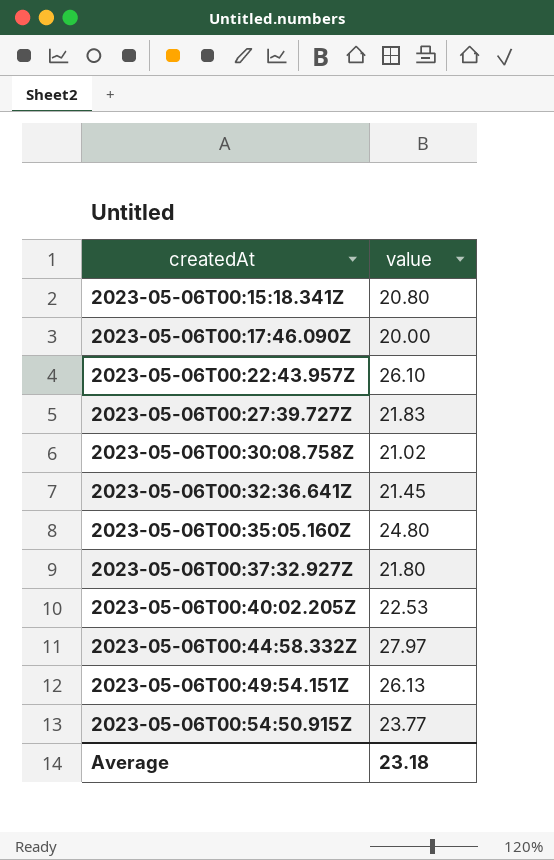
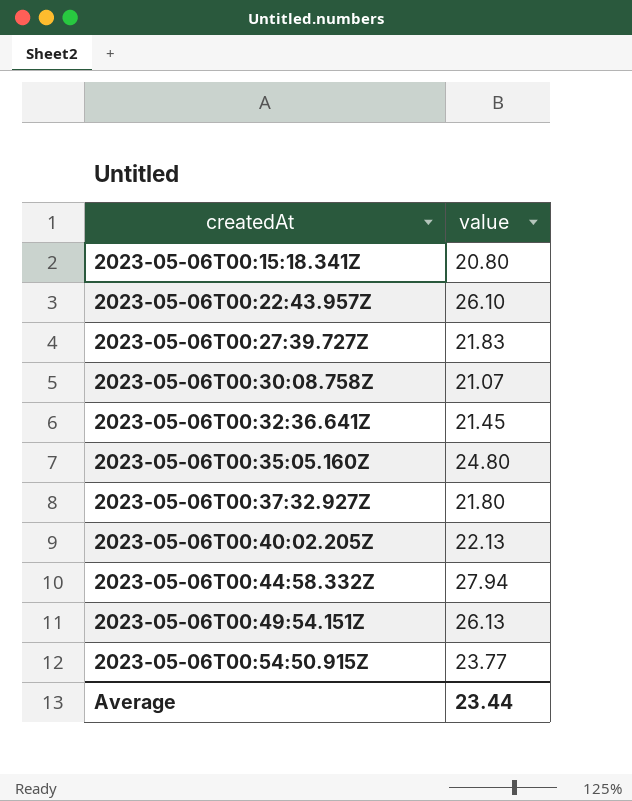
row 2023-05-06T00:17:46.090Z: 20.00 -> none
2023-05-06T00:30:08.758Z | value: 21.02 -> 21.07
2023-05-06T00:40:02.205Z | value: 22.53 -> 22.13
2023-05-06T00:44:58.332Z | value: 27.97 -> 27.94
Average | value: 23.18 -> 23.44

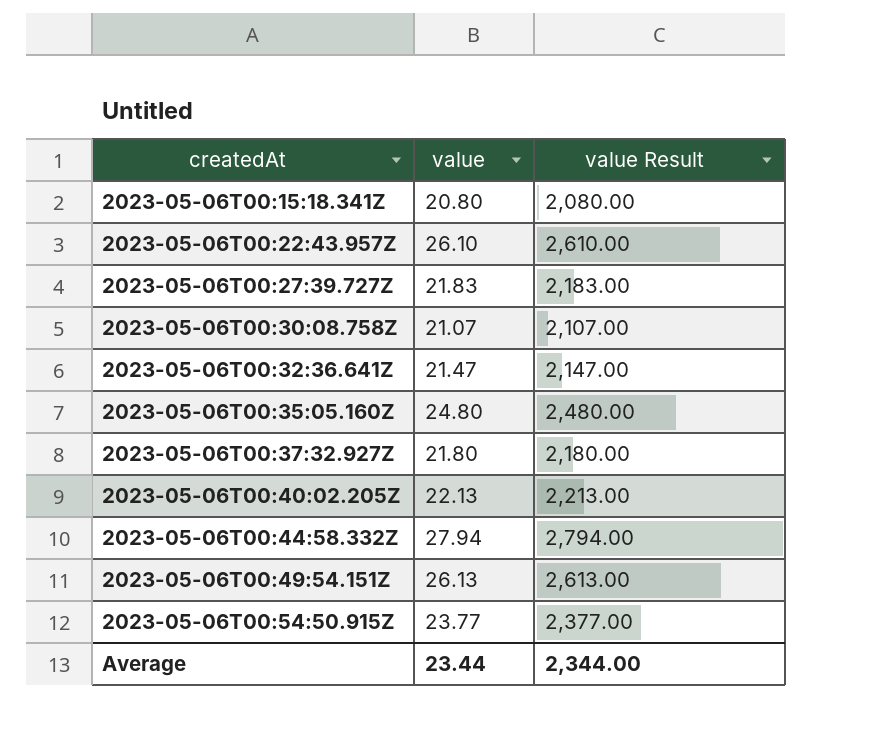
column value Result | formula: none -> [value] * 100
2023-05-06T00:32:36.641Z | value: 21.45 -> 21.47

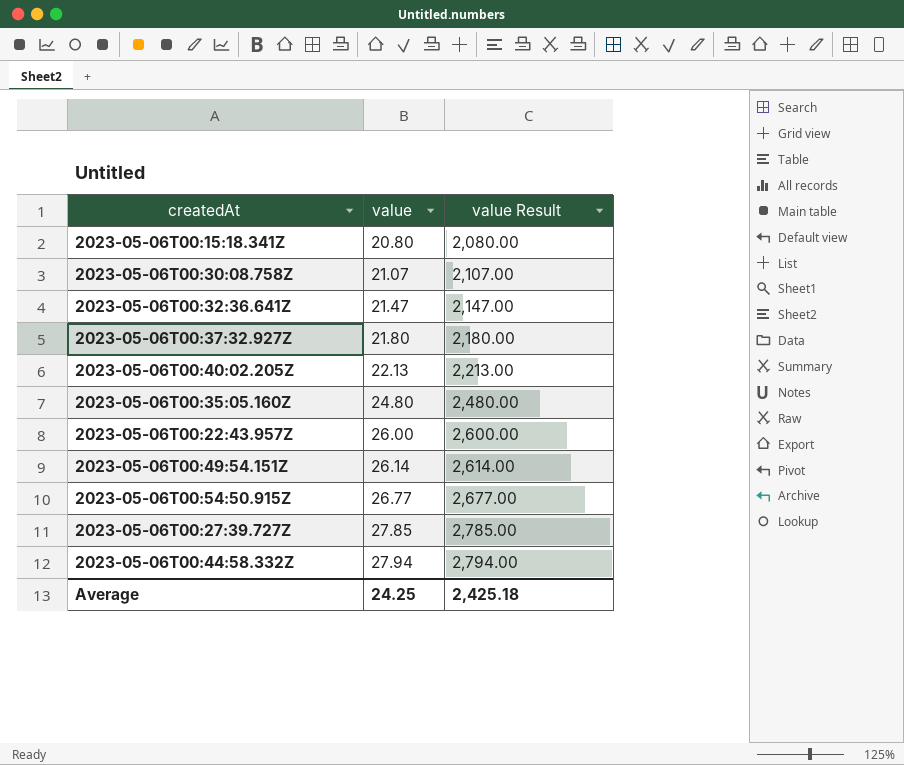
row order: createdAt ascending -> value ascending
2023-05-06T00:22:43.957Z | value: 26.10 -> 26.00
2023-05-06T00:22:43.957Z | value Result: 2,610.00 -> 2,600.00
2023-05-06T00:49:54.151Z | value: 26.13 -> 26.14
2023-05-06T00:49:54.151Z | value Result: 2,613.00 -> 2,614.00
2023-05-06T00:54:50.915Z | value: 23.77 -> 26.77
2023-05-06T00:54:50.915Z | value Result: 2,377.00 -> 2,677.00
2023-05-06T00:27:39.727Z | value: 21.83 -> 27.85
2023-05-06T00:27:39.727Z | value Result: 2,183.00 -> 2,785.00
Average | value: 23.44 -> 24.25
Average | value Result: 2,344.00 -> 2,425.18

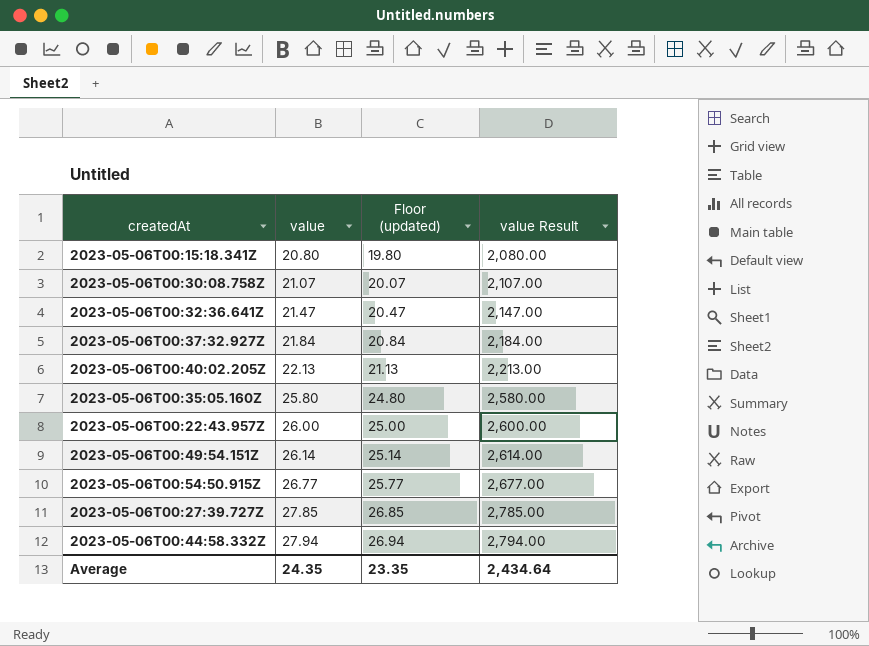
column Floor (updated) | formula: none -> [value] - 1
2023-05-06T00:37:32.927Z | value: 21.80 -> 21.84
2023-05-06T00:37:32.927Z | value Result: 2,180.00 -> 2,184.00
2023-05-06T00:35:05.160Z | value: 24.80 -> 25.80
2023-05-06T00:35:05.160Z | value Result: 2,480.00 -> 2,580.00
Average | value: 24.25 -> 24.35
Average | value Result: 2,425.18 -> 2,434.64

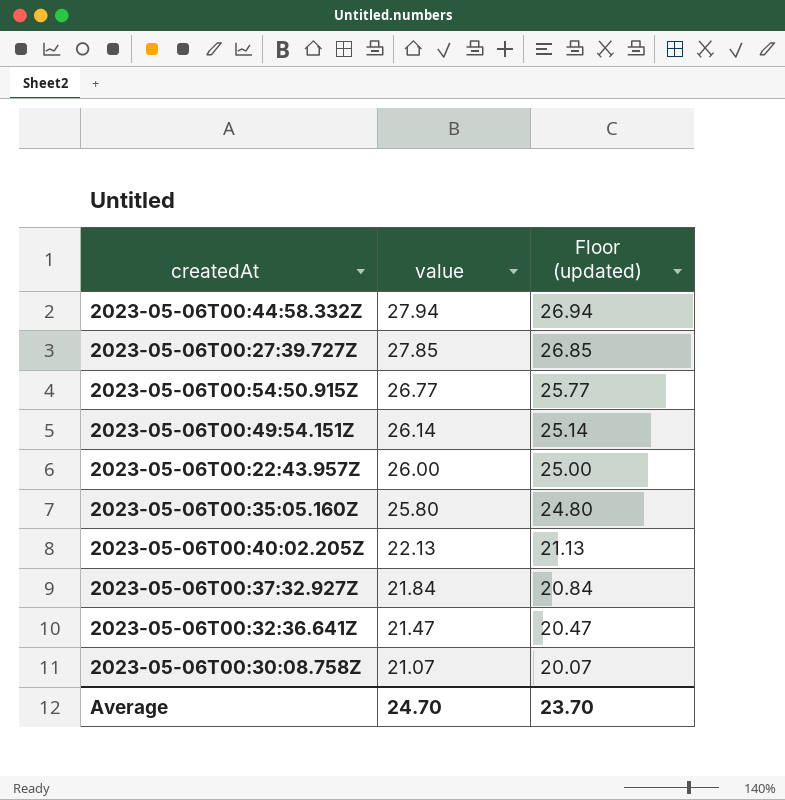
row order: value ascending -> value descending
column value Result | formula: [value] * 100 -> none
row 2023-05-06T00:15:18.341Z: 20.80 | 19.80 | 2,080.00 -> none
Average | value: 24.35 -> 24.70
Average | Floor (updated): 23.35 -> 23.70

